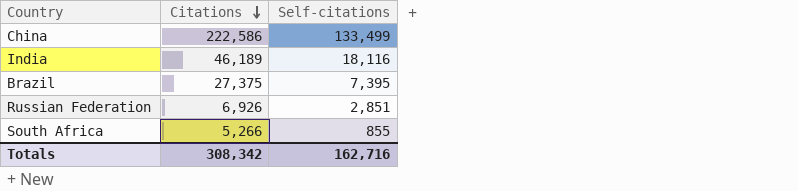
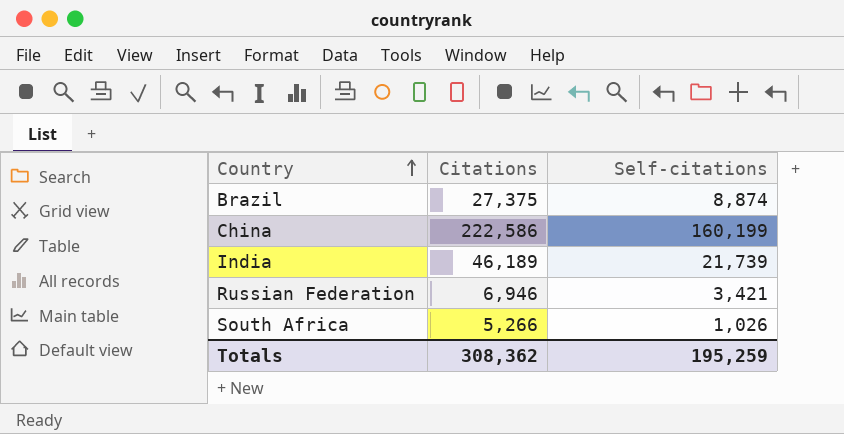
row order: Citations descending -> Country ascending
Brazil | Self-citations: 7,395 -> 8,874
China | Self-citations: 133,499 -> 160,199
India | Self-citations: 18,116 -> 21,739
Russian Federation | Citations: 6,926 -> 6,946
Russian Federation | Self-citations: 2,851 -> 3,421
South Africa | Self-citations: 855 -> 1,026
Totals | Citations: 308,342 -> 308,362
Totals | Self-citations: 162,716 -> 195,259

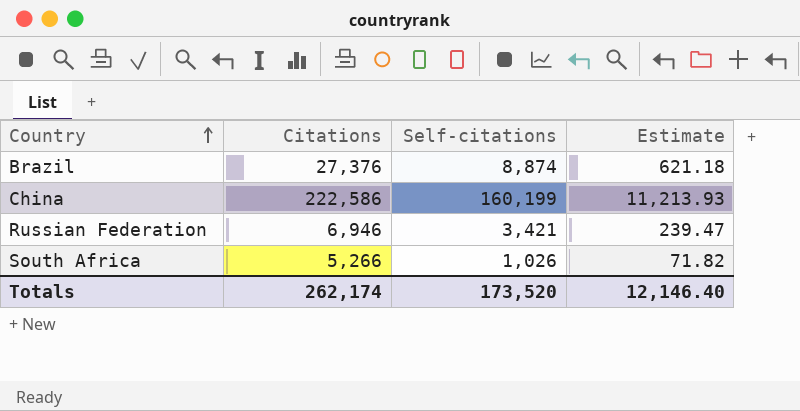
column Estimate | formula: none -> [Self-citations] * 0.07
row India: 46,189 | 21,739 -> none
Brazil | Citations: 27,375 -> 27,376
Totals | Citations: 308,362 -> 262,174
Totals | Self-citations: 195,259 -> 173,520

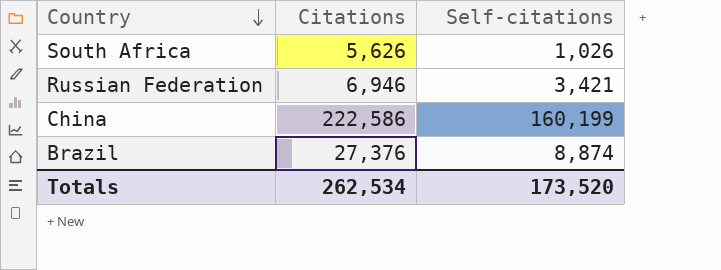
row order: Country ascending -> Country descending
column Estimate | formula: [Self-citations] * 0.07 -> none
South Africa | Citations: 5,266 -> 5,626
Totals | Citations: 262,174 -> 262,534

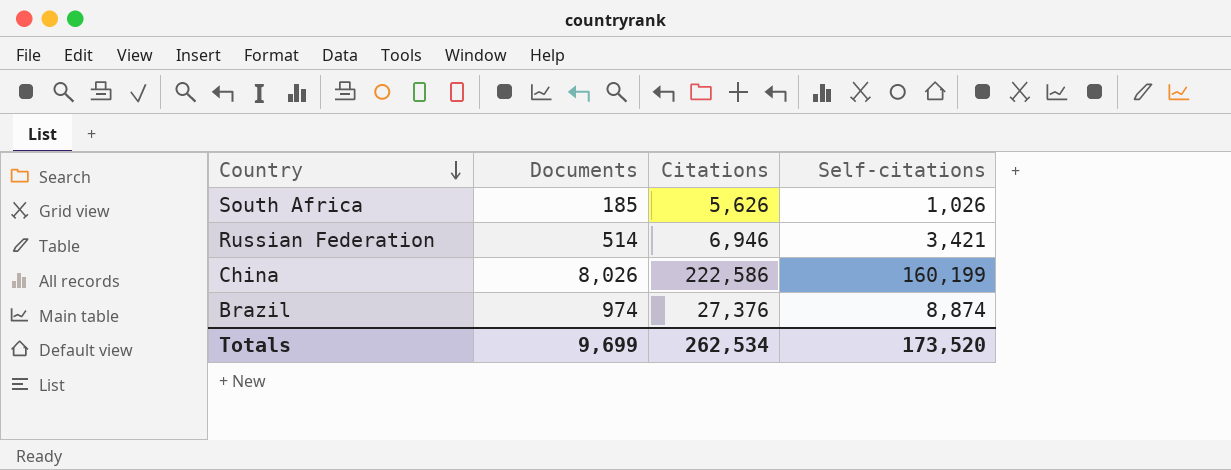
column Documents | position: none -> 2

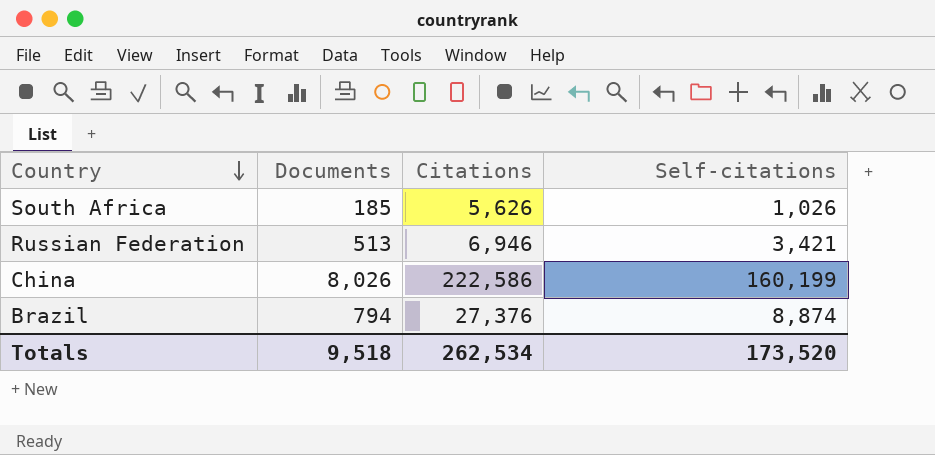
Russian Federation | Documents: 514 -> 513
Brazil | Documents: 974 -> 794
Totals | Documents: 9,699 -> 9,518

